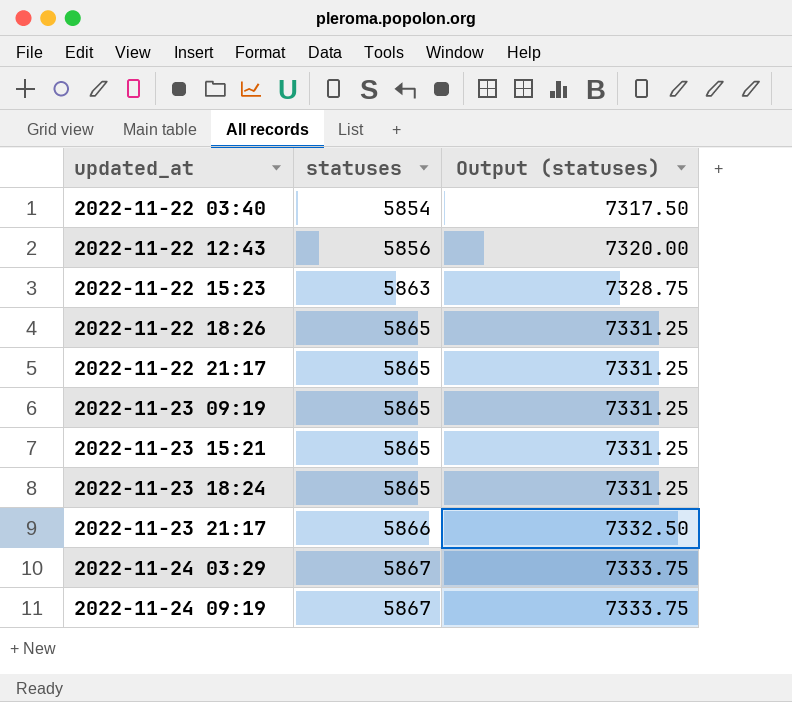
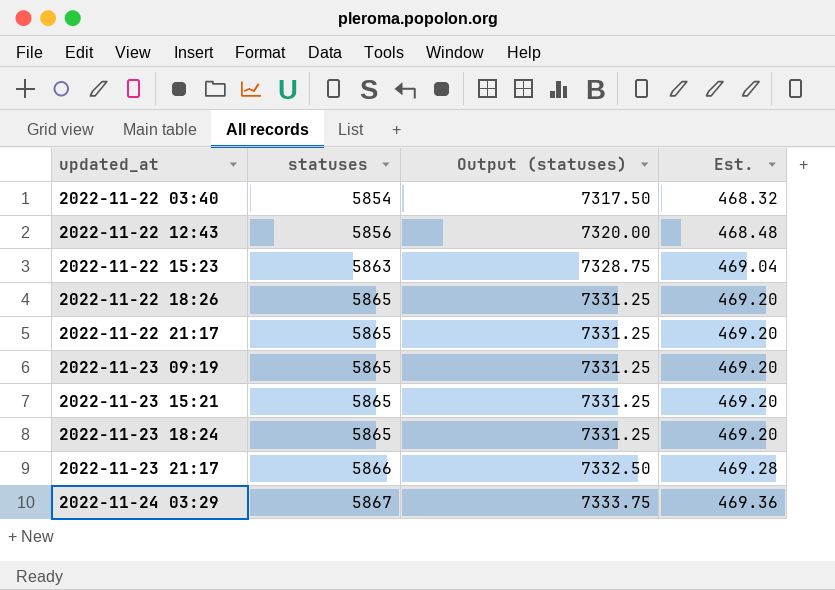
column Est. | formula: none -> [statuses] * 0.08
row 2022-11-24 09:19: 5867 | 7333.75 -> none

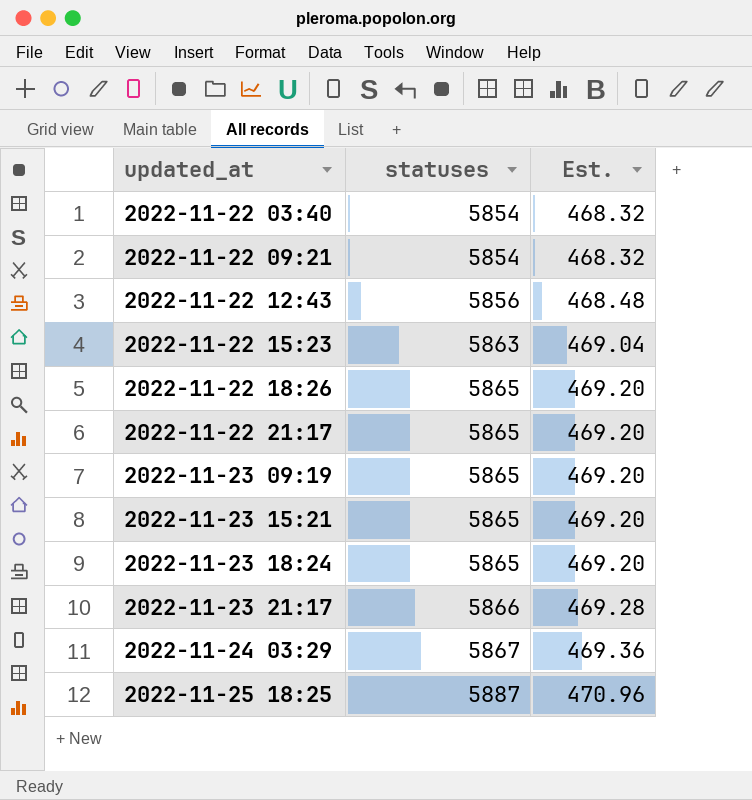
column Output (statuses) | formula: [statuses] * 1.25 -> none
row 2022-11-22 09:21: none -> 5854 | 468.32
row 2022-11-25 18:25: none -> 5887 | 470.96

